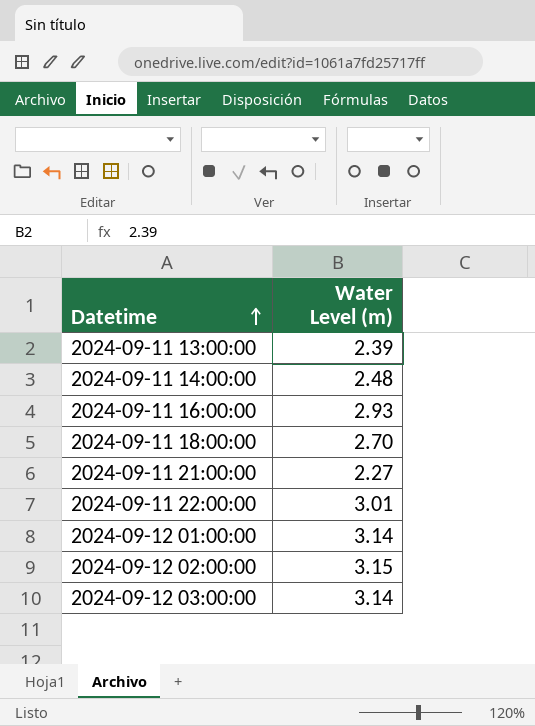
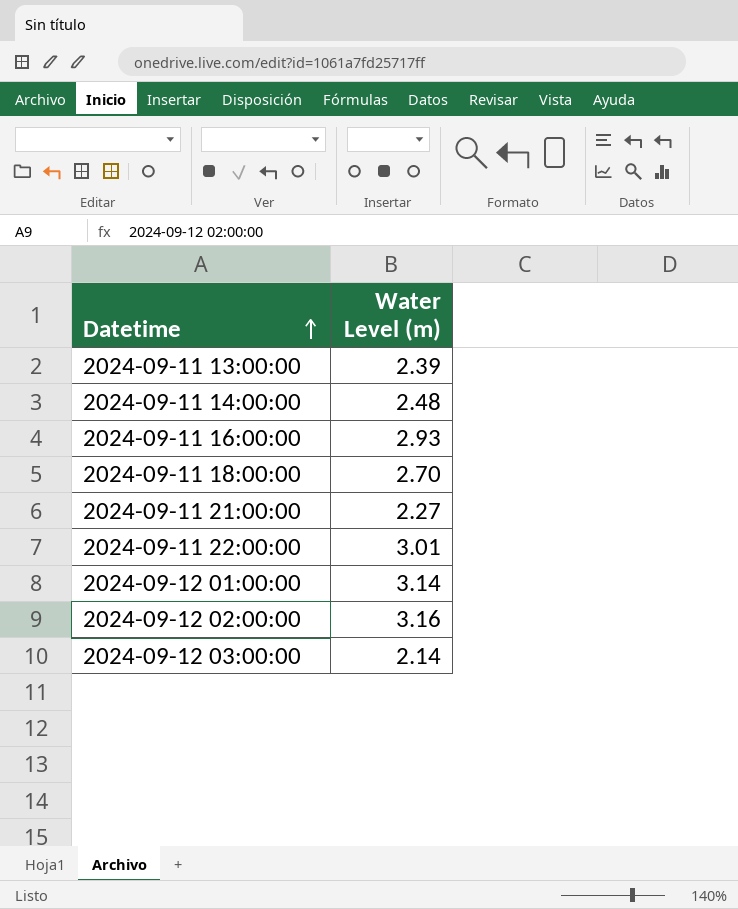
2024-09-12 02:00:00 | Water Level (m): 3.15 -> 3.16
2024-09-12 03:00:00 | Water Level (m): 3.14 -> 2.14

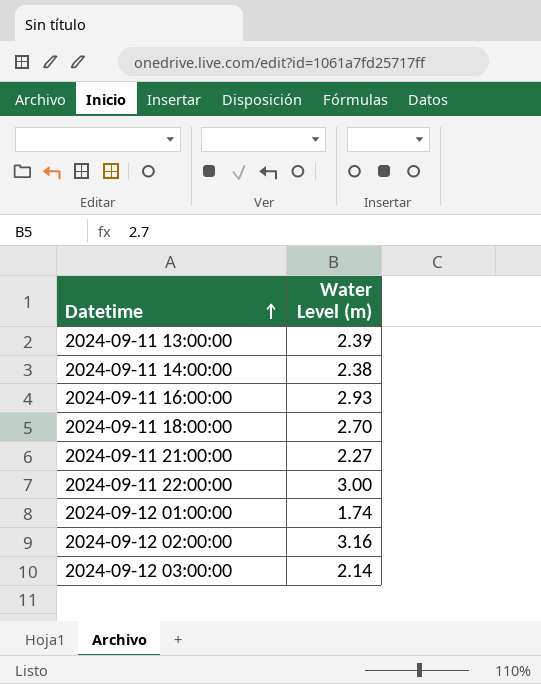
2024-09-11 14:00:00 | Water Level (m): 2.48 -> 2.38
2024-09-11 22:00:00 | Water Level (m): 3.01 -> 3.00
2024-09-12 01:00:00 | Water Level (m): 3.14 -> 1.74

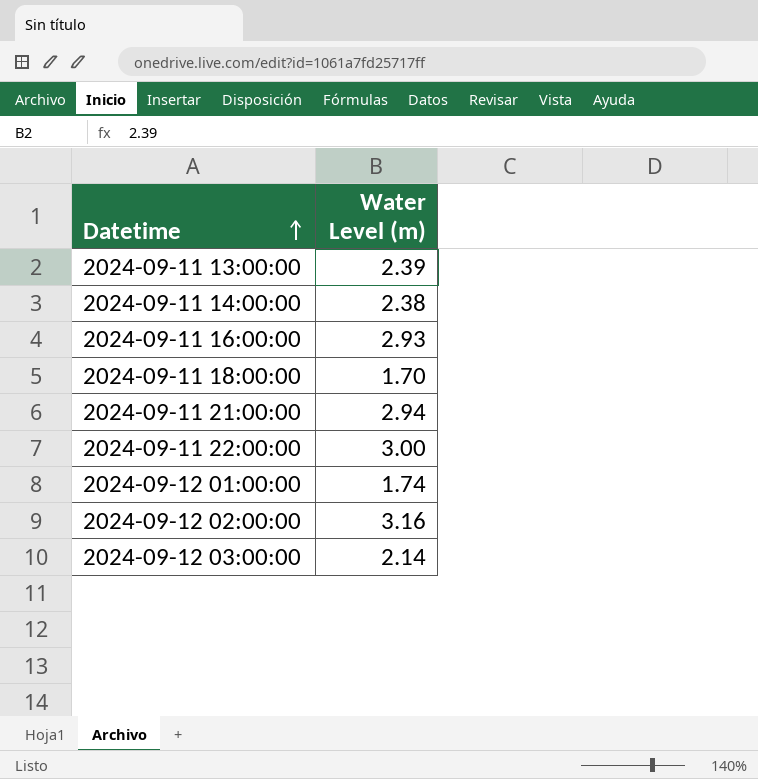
2024-09-11 18:00:00 | Water Level (m): 2.70 -> 1.70
2024-09-11 21:00:00 | Water Level (m): 2.27 -> 2.94

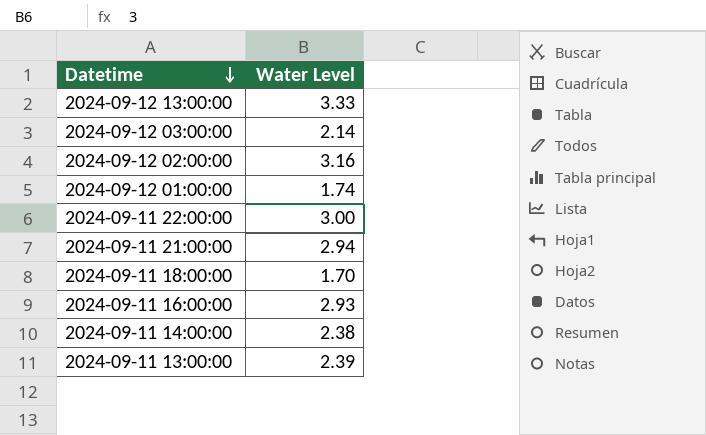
row order: Datetime ascending -> Datetime descending
column name: Water Level (m) -> Water Level
row 2024-09-12 13:00:00: none -> 3.33

